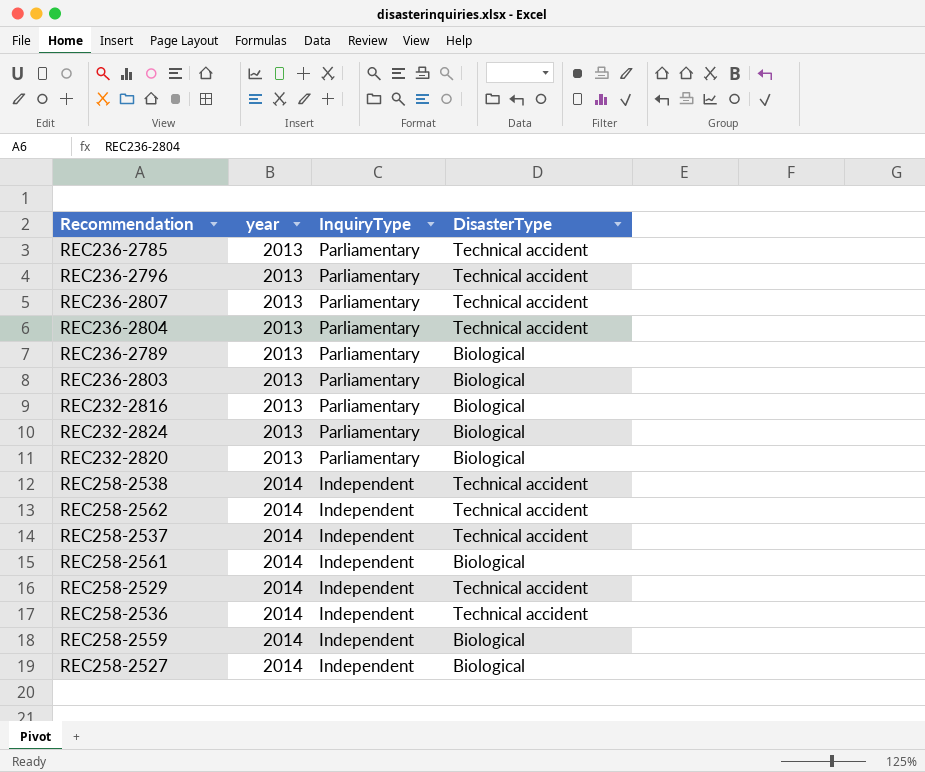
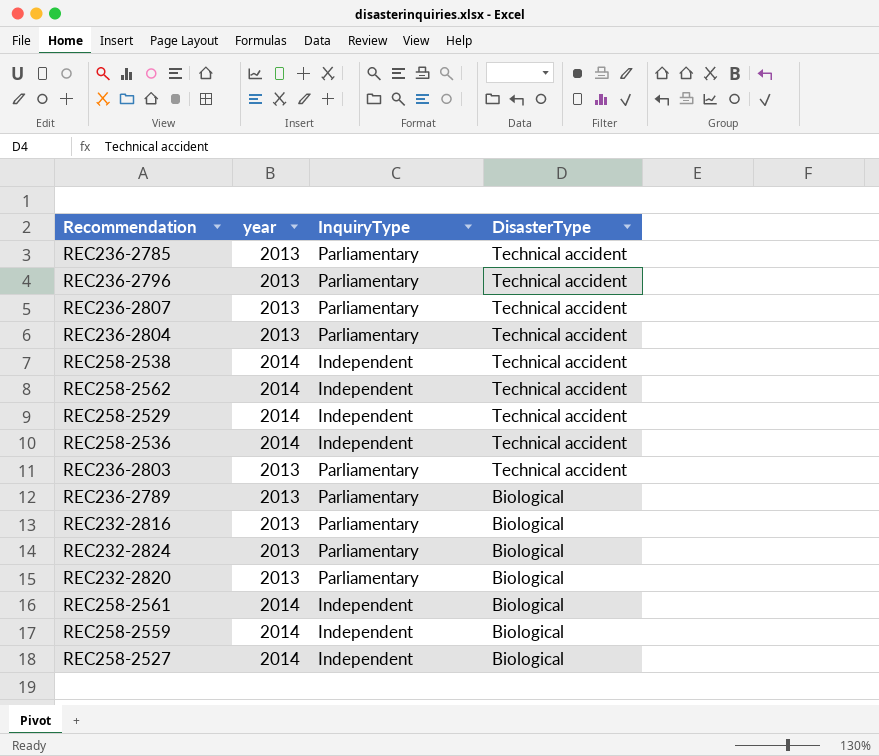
row order: year ascending -> DisasterType descending
row REC258-2537: 2014 | Independent | Technical accident -> none
REC236-2803 | DisasterType: Biological -> Technical accident

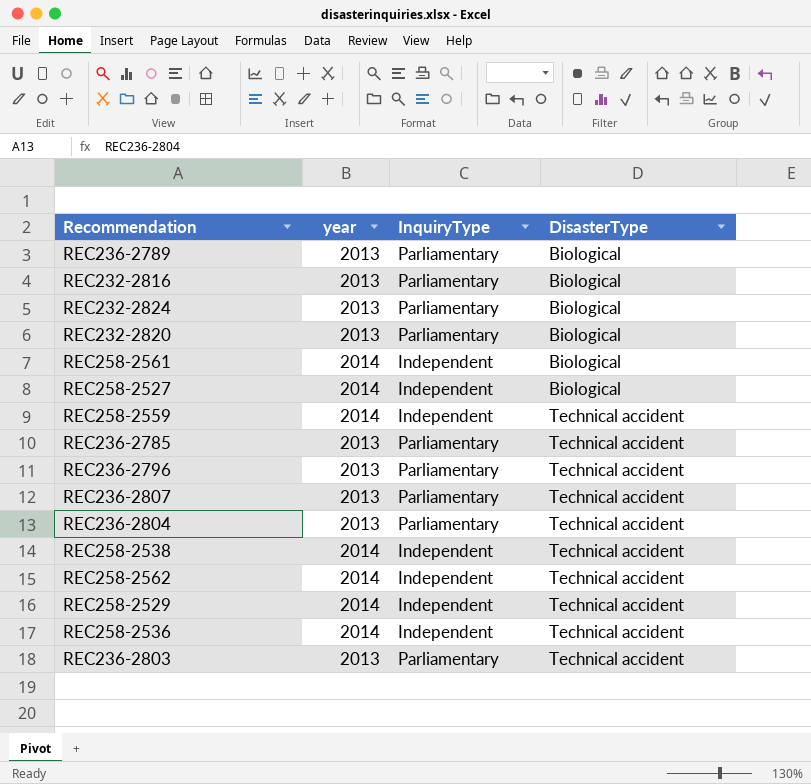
row order: DisasterType descending -> DisasterType ascending
REC258-2559 | DisasterType: Biological -> Technical accident

